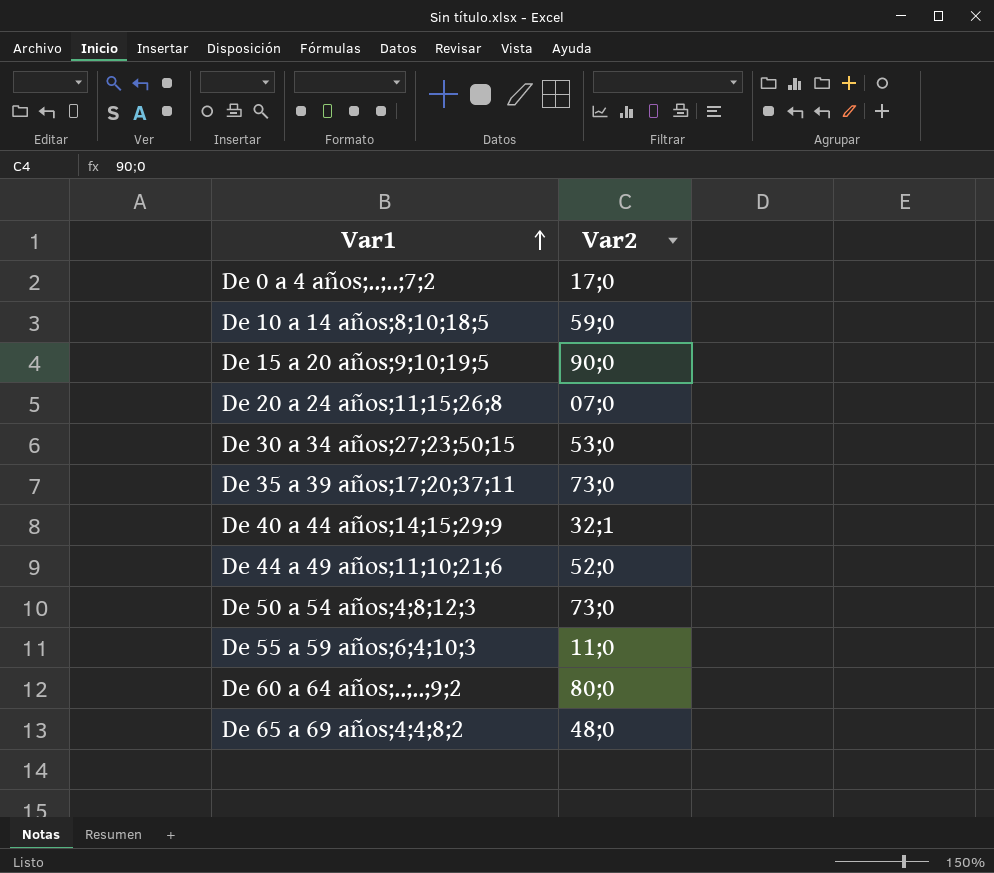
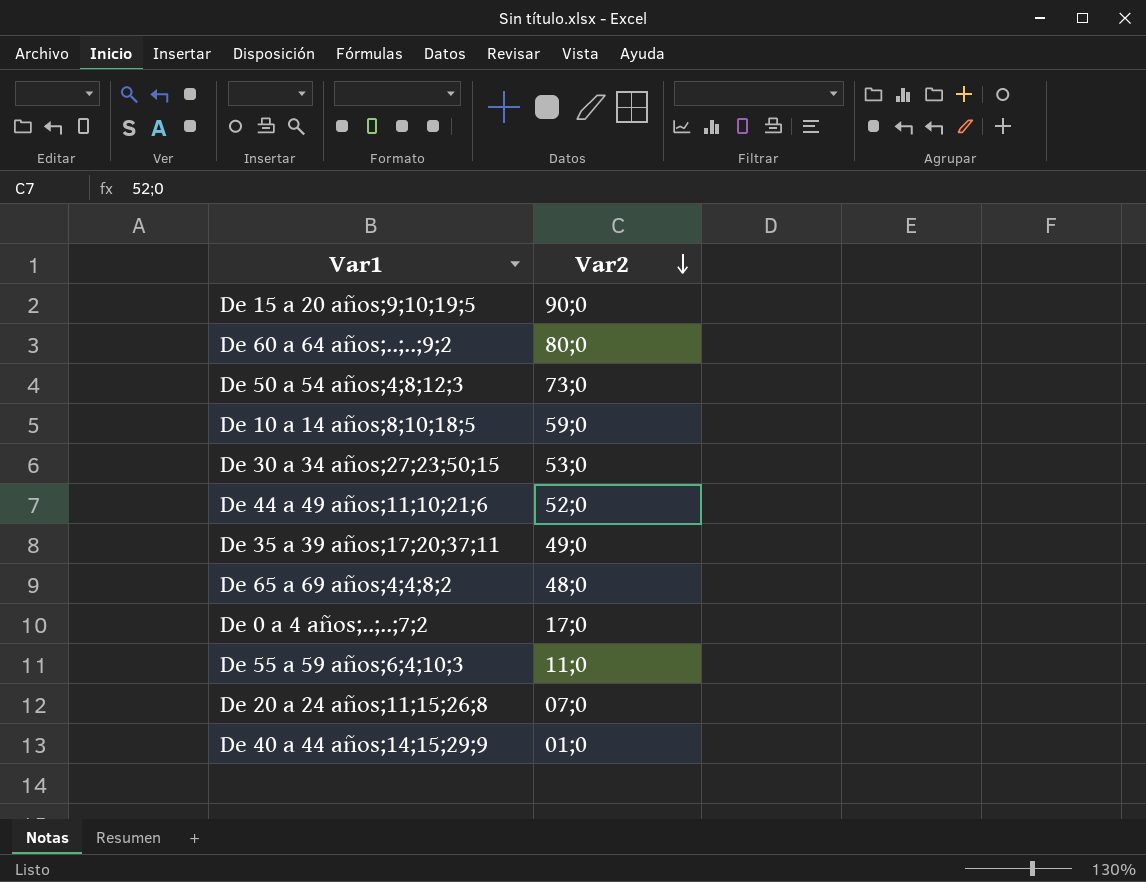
row order: Var1 ascending -> Var2 descending
De 35 a 39 años;17;20;37;11 | Var2: 73;0 -> 49;0
De 40 a 44 años;14;15;29;9 | Var2: 32;1 -> 01;0

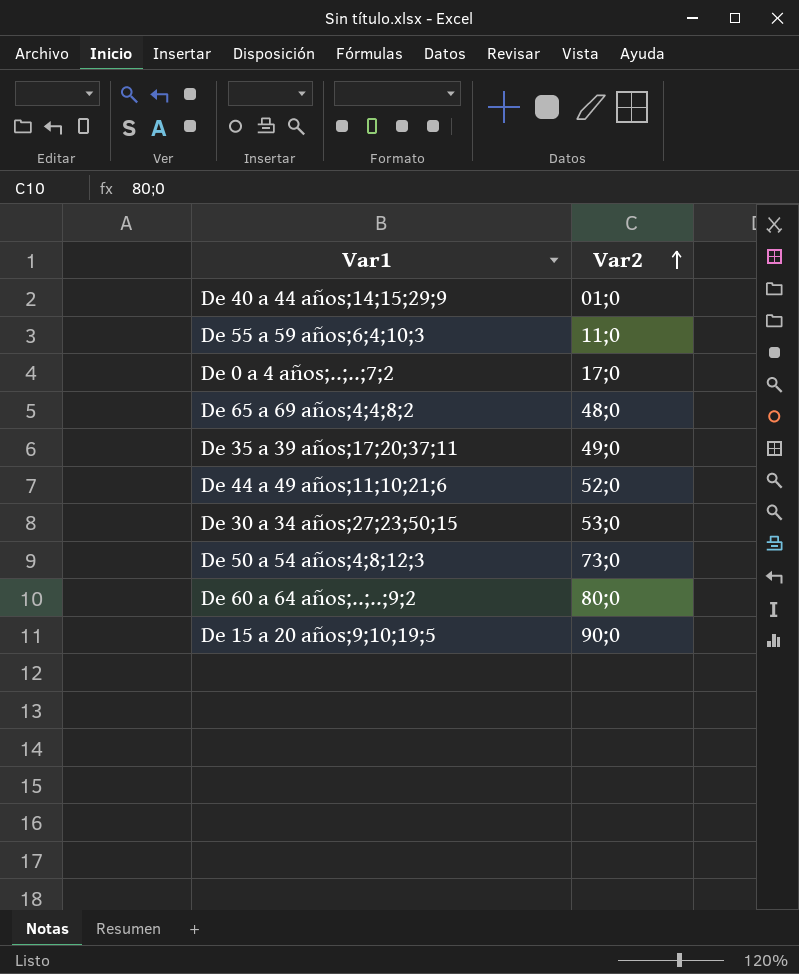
row order: Var2 descending -> Var2 ascending
row De 10 a 14 años;8;10;18;5: 59;0 -> none
row De 20 a 24 años;11;15;26;8: 07;0 -> none

